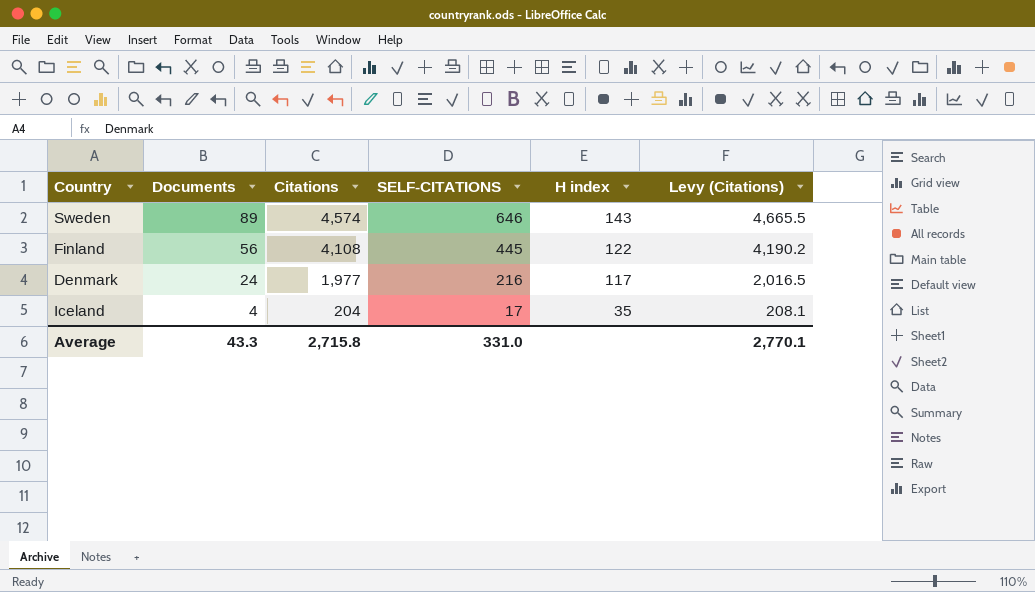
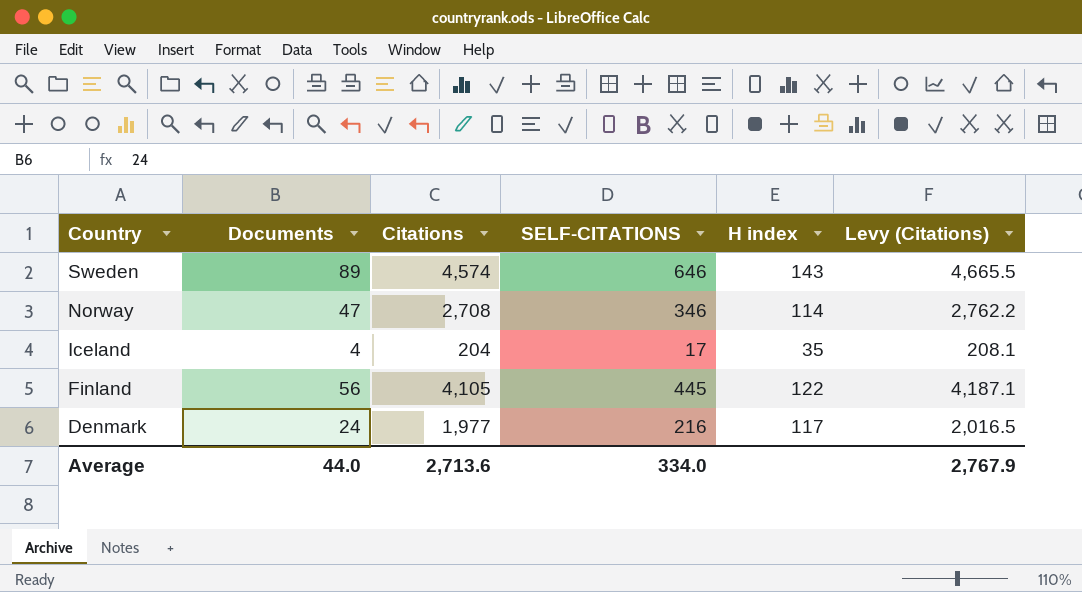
row order: Documents descending -> Country descending
row Norway: none -> 47 | 2,708 | 346 | 114 | 2,762.2
Finland | Citations: 4,108 -> 4,105
Finland | Levy (Citations): 4,190.2 -> 4,187.1
Average | Documents: 43.3 -> 44.0
Average | Citations: 2,715.8 -> 2,713.6
Average | SELF-CITATIONS: 331.0 -> 334.0
Average | Levy (Citations): 2,770.1 -> 2,767.9

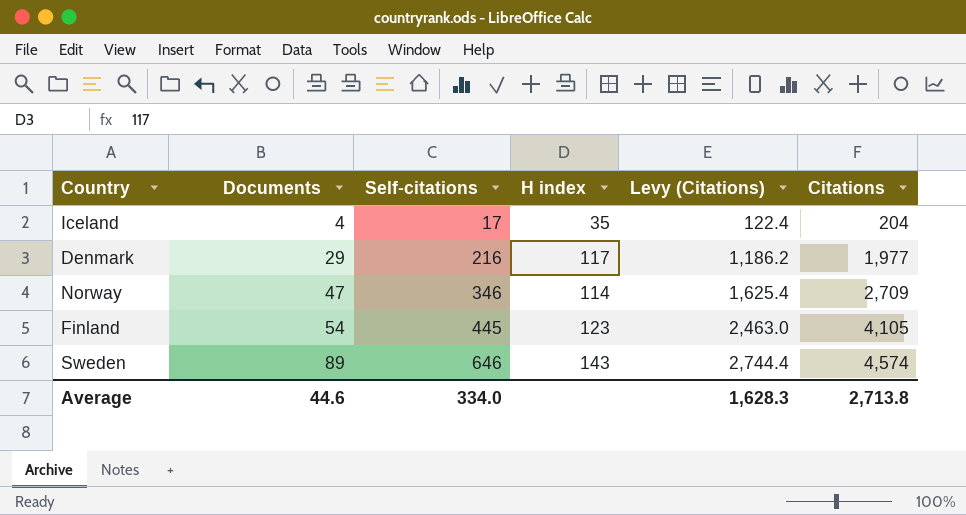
row order: Country descending -> Documents ascending
column name: SELF-CITATIONS -> Self-citations
column Levy (Citations) | formula: [Citations] * 1.02 -> [Citations] * 0.6
column Citations | position: 3 -> 6
Denmark | Documents: 24 -> 29
Norway | Citations: 2,708 -> 2,709
Finland | Documents: 56 -> 54
Finland | H index: 122 -> 123
Average | Documents: 44.0 -> 44.6
Average | Levy (Citations): 2,767.9 -> 1,628.3
Average | Citations: 2,713.6 -> 2,713.8

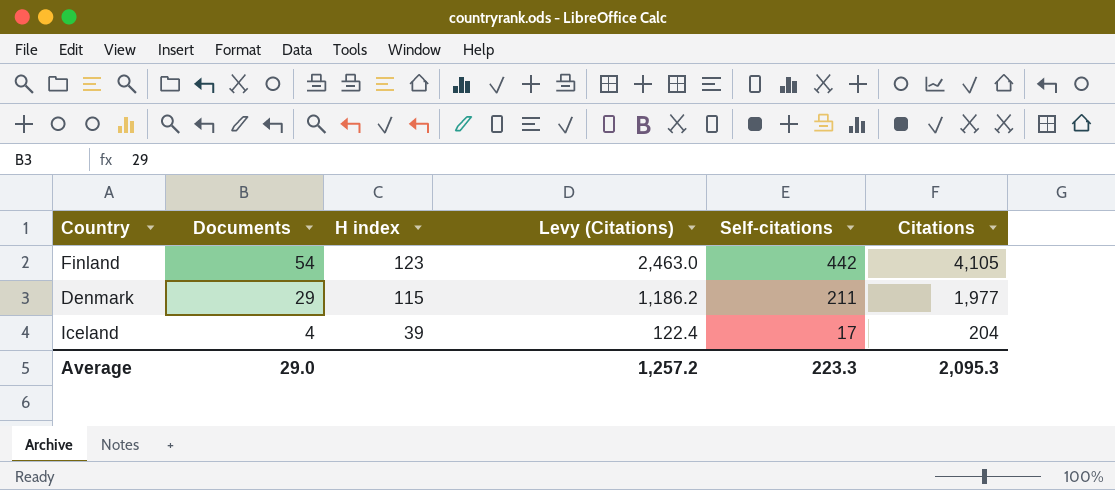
row order: Documents ascending -> Documents descending
column Self-citations | position: 3 -> 5
row Norway: 47 | 346 | 114 | 1,625.4 | 2,709 -> none
row Sweden: 89 | 646 | 143 | 2,744.4 | 4,574 -> none
Finland | Self-citations: 445 -> 442
Denmark | H index: 117 -> 115
Denmark | Self-citations: 216 -> 211
Iceland | H index: 35 -> 39
Average | Documents: 44.6 -> 29.0
Average | Levy (Citations): 1,628.3 -> 1,257.2
Average | Self-citations: 334.0 -> 223.3
Average | Citations: 2,713.8 -> 2,095.3

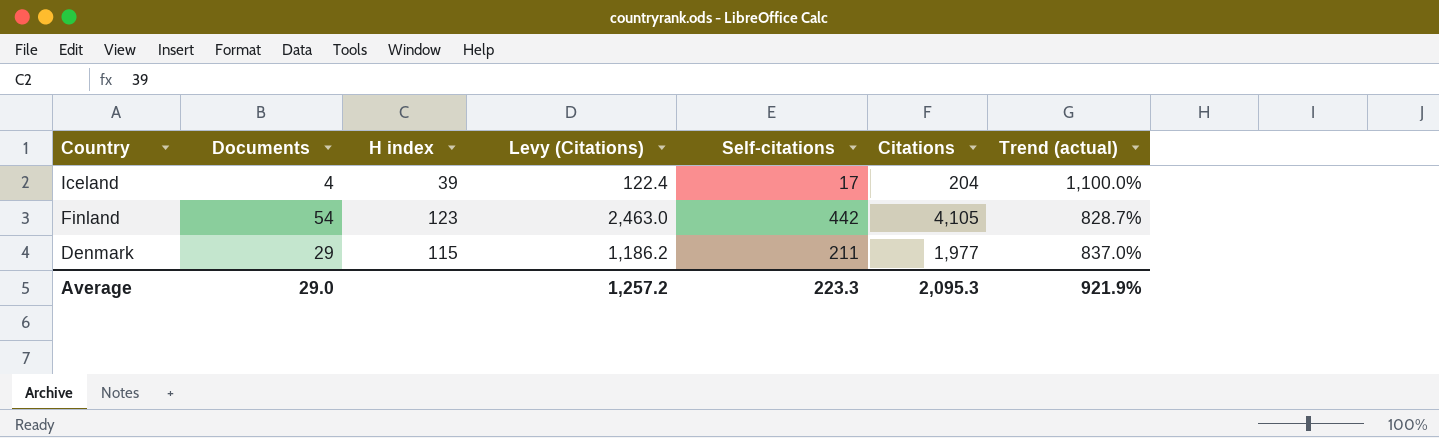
row order: Documents descending -> Country descending
column Trend (actual) | formula: none -> ([Citations] - [Self-citations]) / [Self-citations]

